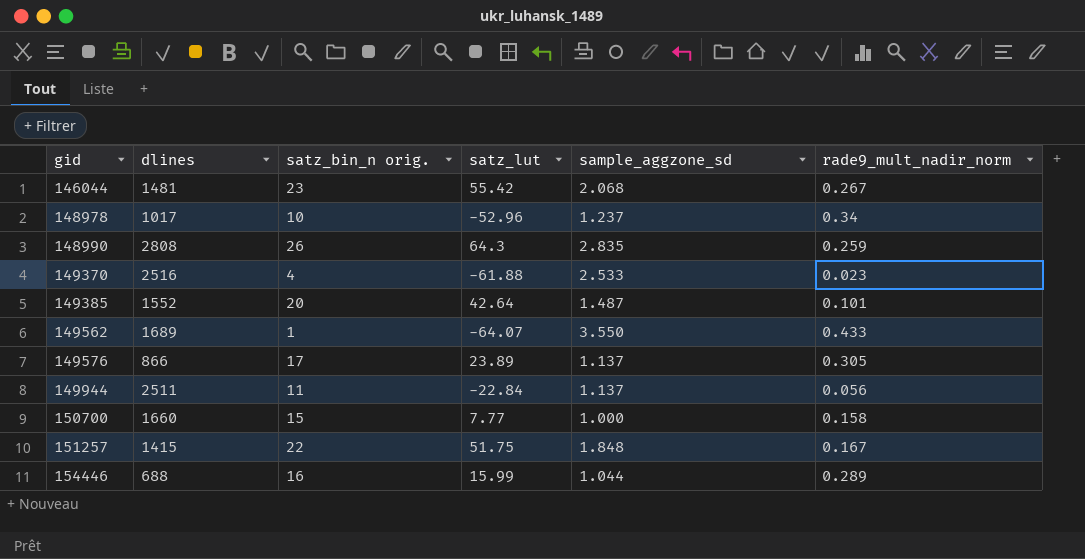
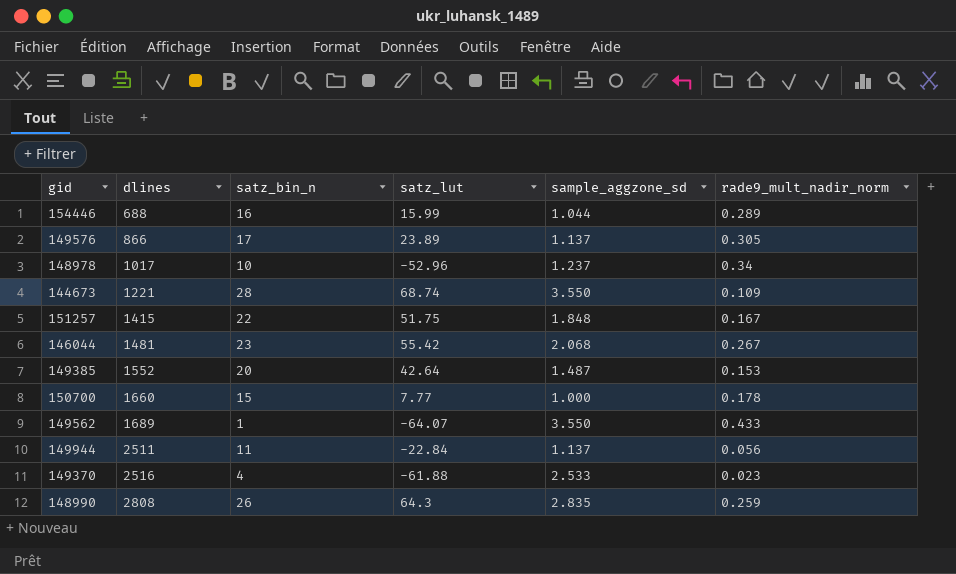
row order: gid ascending -> dlines ascending
column name: satz_bin_n orig. -> satz_bin_n
row 144673: none -> 1221 | 28 | 68.74 | 3.550 | 0.109
149385 | rade9_mult_nadir_norm: 0.101 -> 0.153
150700 | rade9_mult_nadir_norm: 0.158 -> 0.178

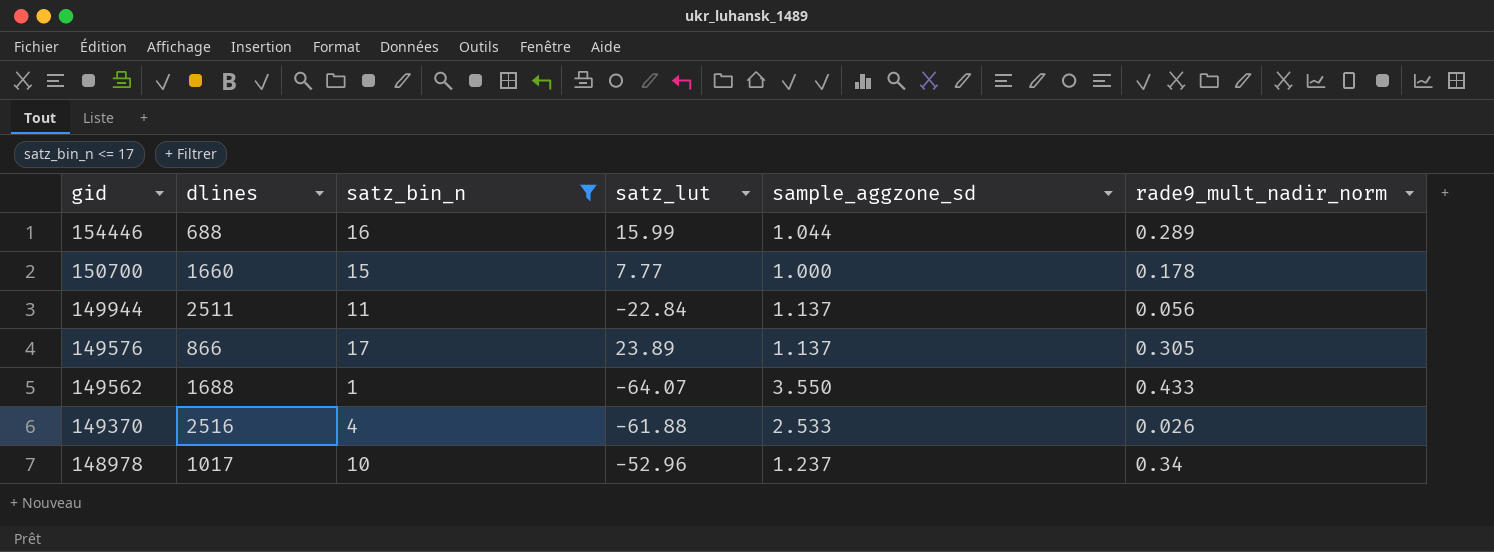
filter: none -> satz_bin_n <= 17
row order: dlines ascending -> gid descending
149562 | dlines: 1689 -> 1688
149370 | rade9_mult_nadir_norm: 0.023 -> 0.026

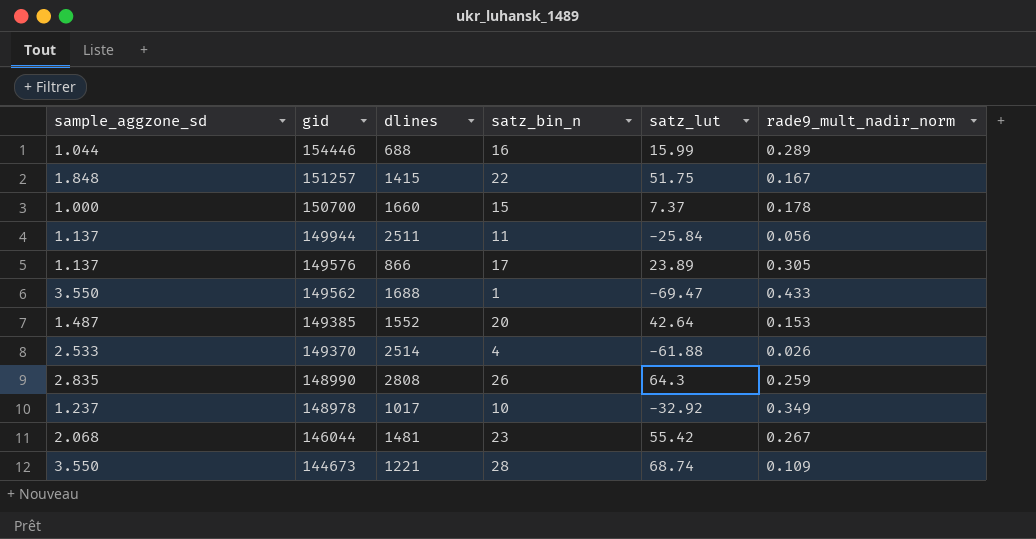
filter: satz_bin_n <= 17 -> none
column sample_aggzone_sd | position: 5 -> 1
150700 | satz_lut: 7.77 -> 7.37
149944 | satz_lut: -22.84 -> -25.84
149562 | satz_lut: -64.07 -> -69.47
149370 | dlines: 2516 -> 2514
148978 | satz_lut: -52.96 -> -32.92
148978 | rade9_mult_nadir_norm: 0.34 -> 0.349

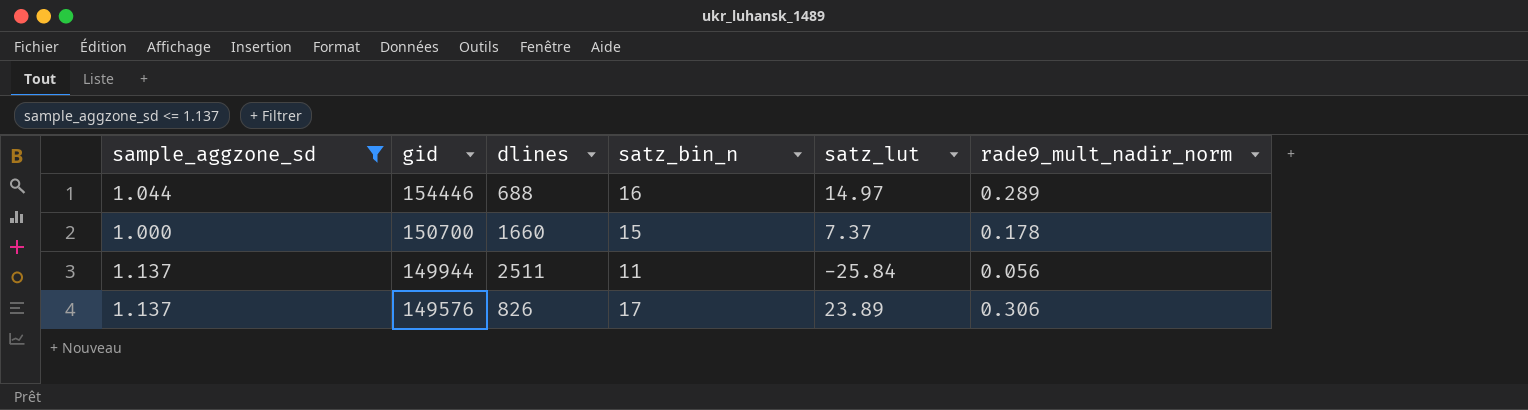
filter: none -> sample_aggzone_sd <= 1.137
154446 | satz_lut: 15.99 -> 14.97
149576 | dlines: 866 -> 826
149576 | rade9_mult_nadir_norm: 0.305 -> 0.306

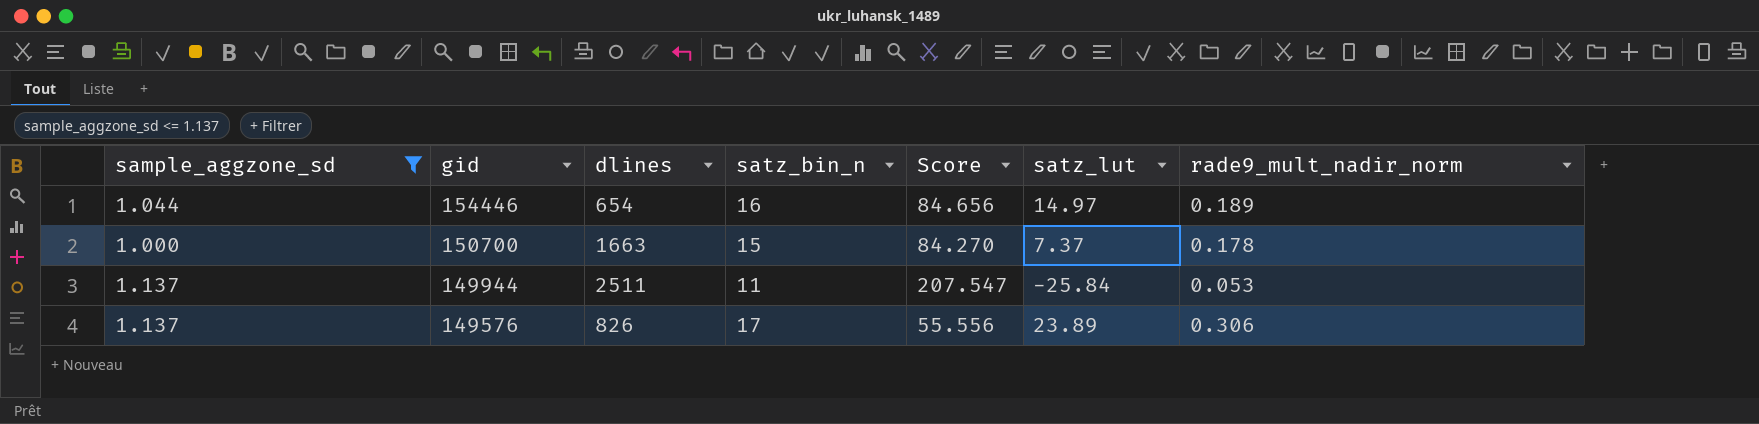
column Score | formula: none -> [satz_bin_n] / [rade9_mult_nadir_norm]
154446 | dlines: 688 -> 654
154446 | rade9_mult_nadir_norm: 0.289 -> 0.189
150700 | dlines: 1660 -> 1663
149944 | rade9_mult_nadir_norm: 0.056 -> 0.053

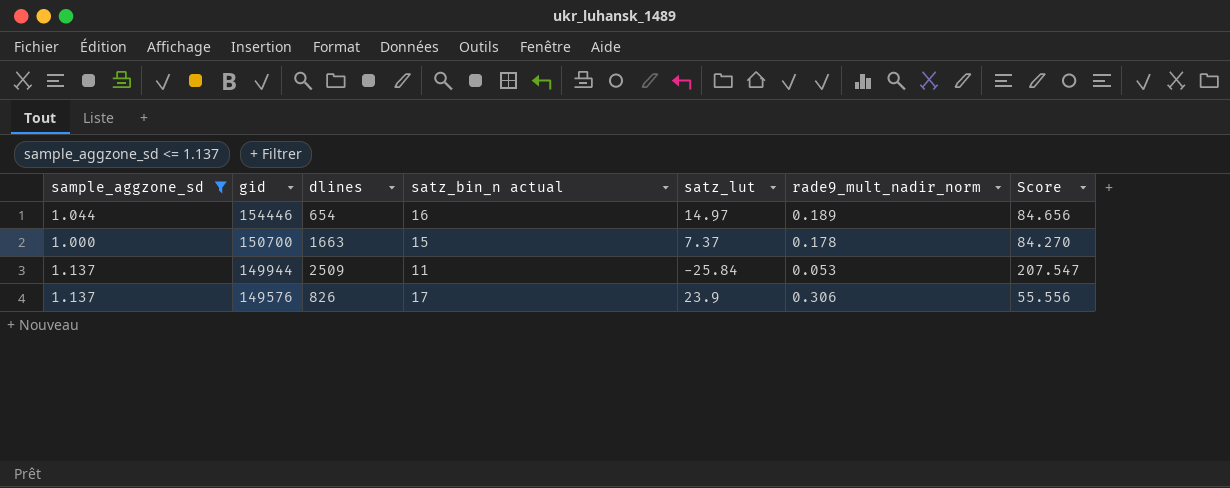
column name: satz_bin_n -> satz_bin_n actual
column Score | position: 5 -> 7
149944 | dlines: 2511 -> 2509
149576 | satz_lut: 23.89 -> 23.9

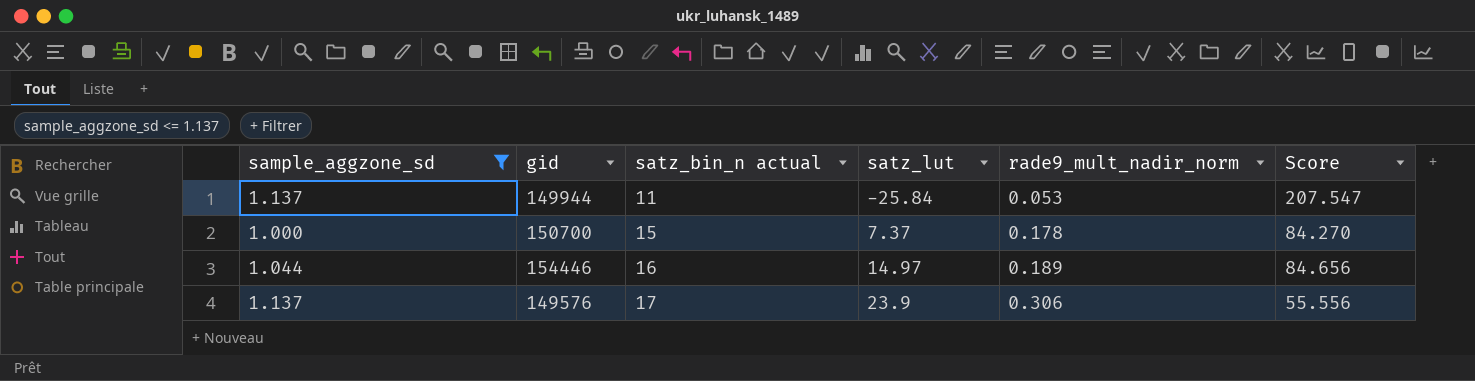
row order: gid descending -> satz_bin_n actual ascending
column dlines | position: 3 -> none

